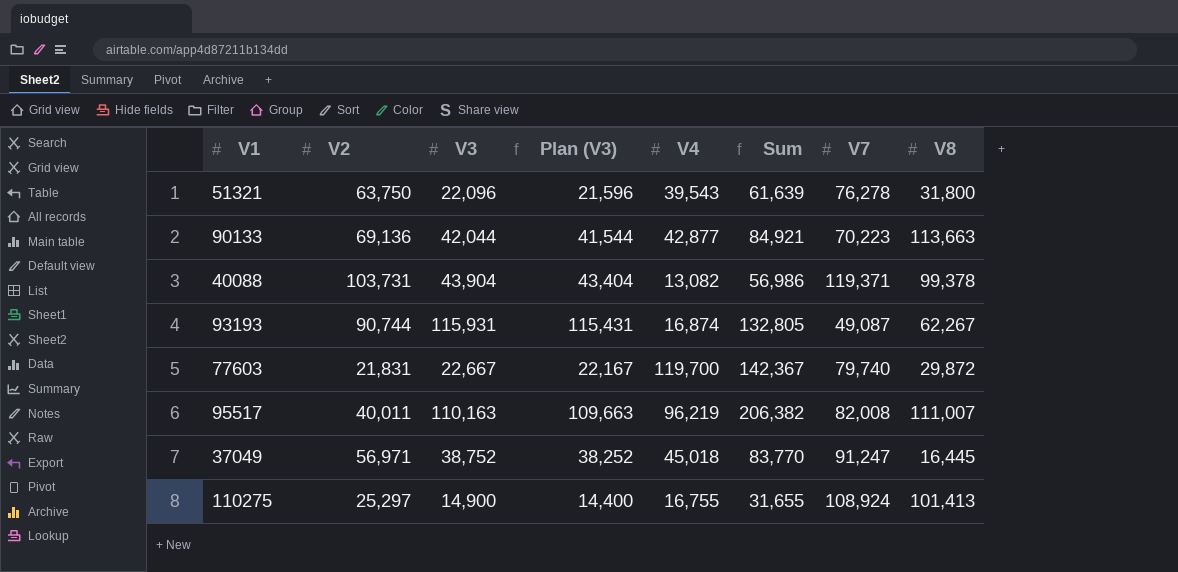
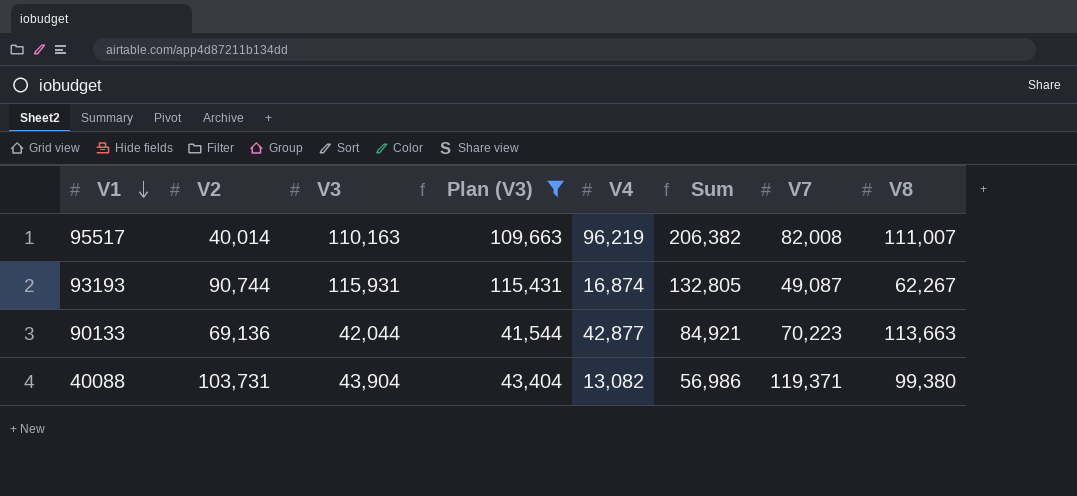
filter: none -> Plan (V3) >= 41,544
row order: none -> V1 descending
95517 | V2: 40,011 -> 40,014
40088 | V8: 99,378 -> 99,380

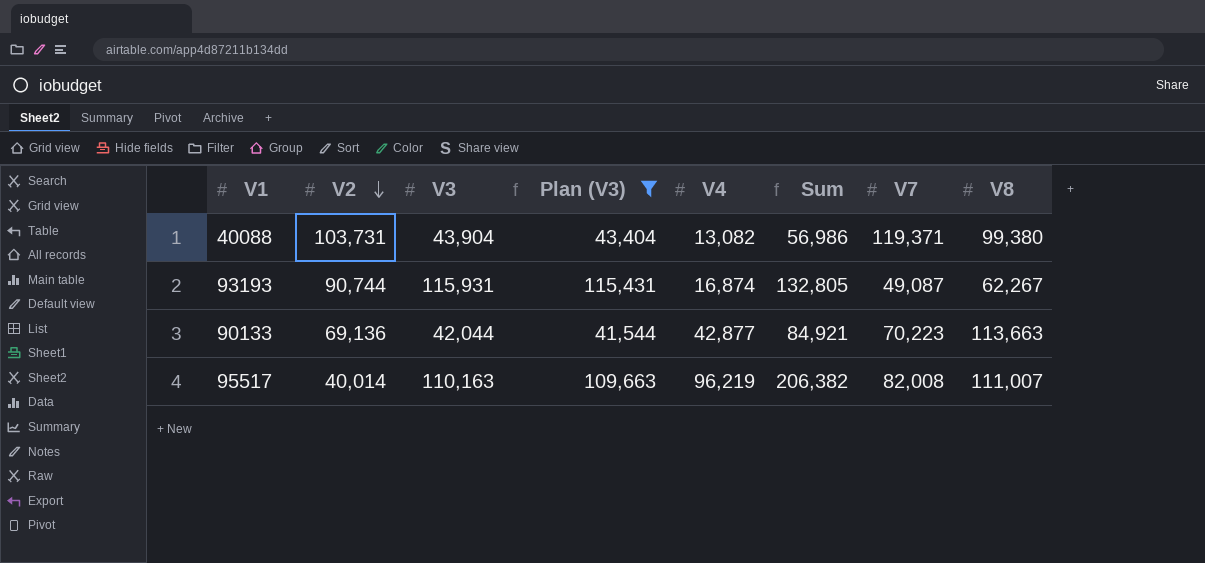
row order: V1 descending -> V2 descending

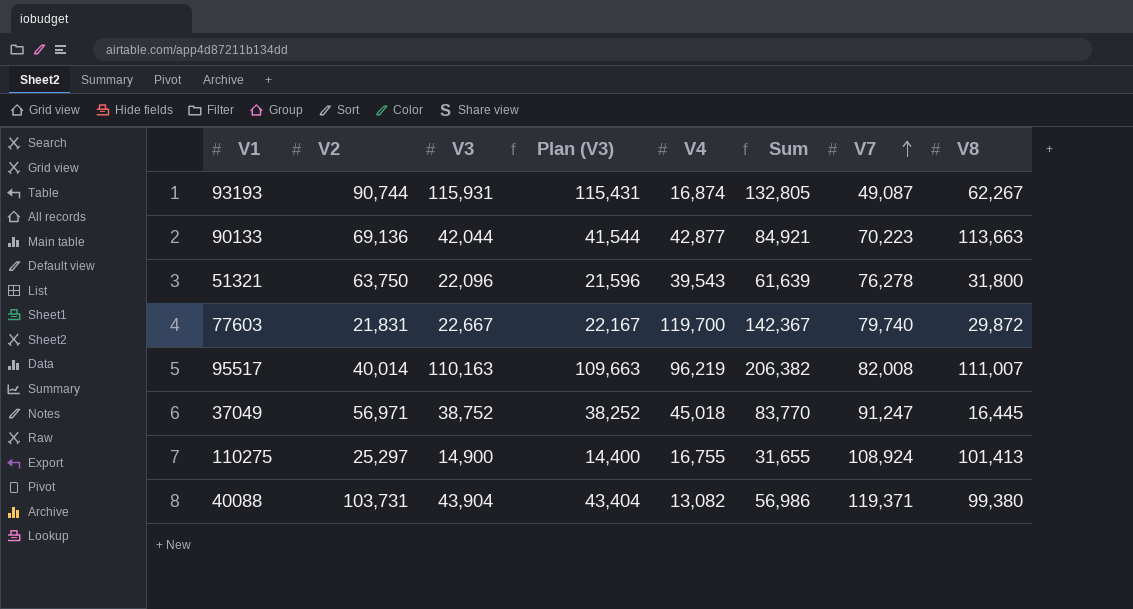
filter: Plan (V3) >= 41,544 -> none
row order: V2 descending -> V7 ascending

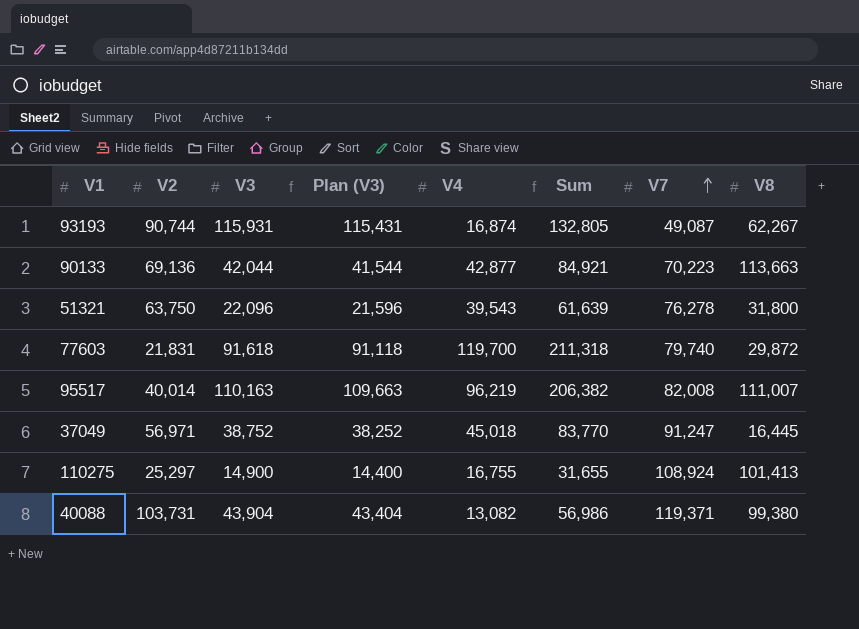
77603 | V3: 22,667 -> 91,618
77603 | Plan (V3): 22,167 -> 91,118
77603 | Sum: 142,367 -> 211,318

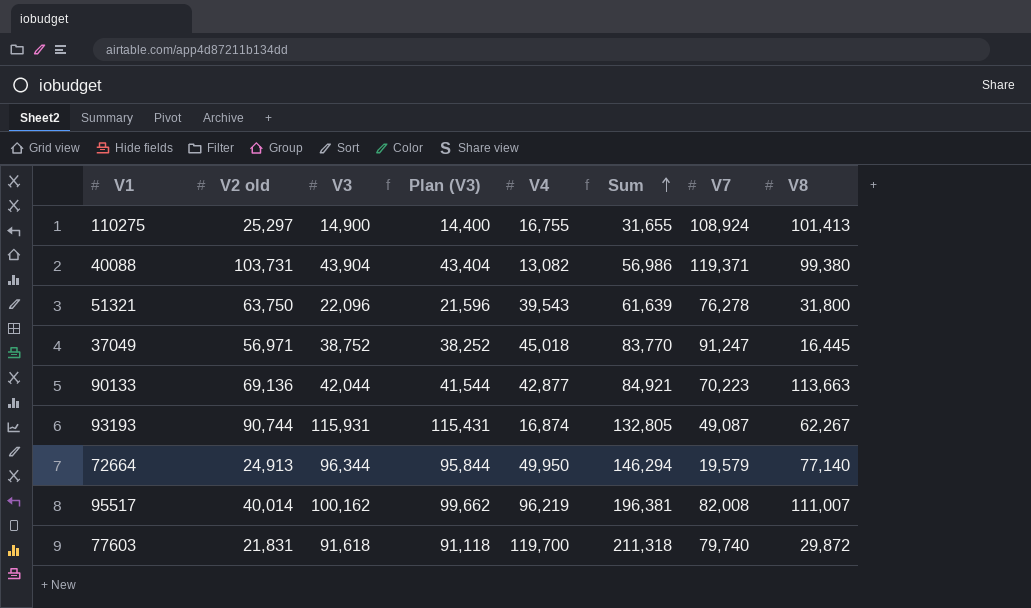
row order: V7 ascending -> Sum ascending
column name: V2 -> V2 old
row 72664: none -> 24,913 | 96,344 | 95,844 | 49,950 | 146,294 | 19,579 | 77,140
95517 | V3: 110,163 -> 100,162
95517 | Plan (V3): 109,663 -> 99,662
95517 | Sum: 206,382 -> 196,381

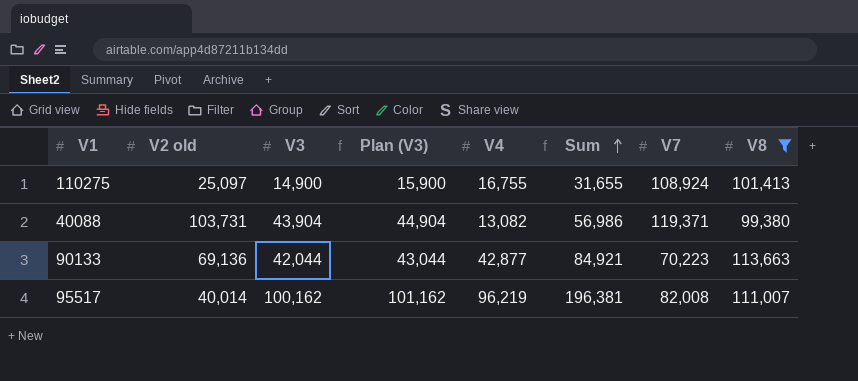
filter: none -> V8 >= 99,380
column Plan (V3) | formula: [V3] - 500 -> [V3] + 1000
110275 | V2 old: 25,297 -> 25,097

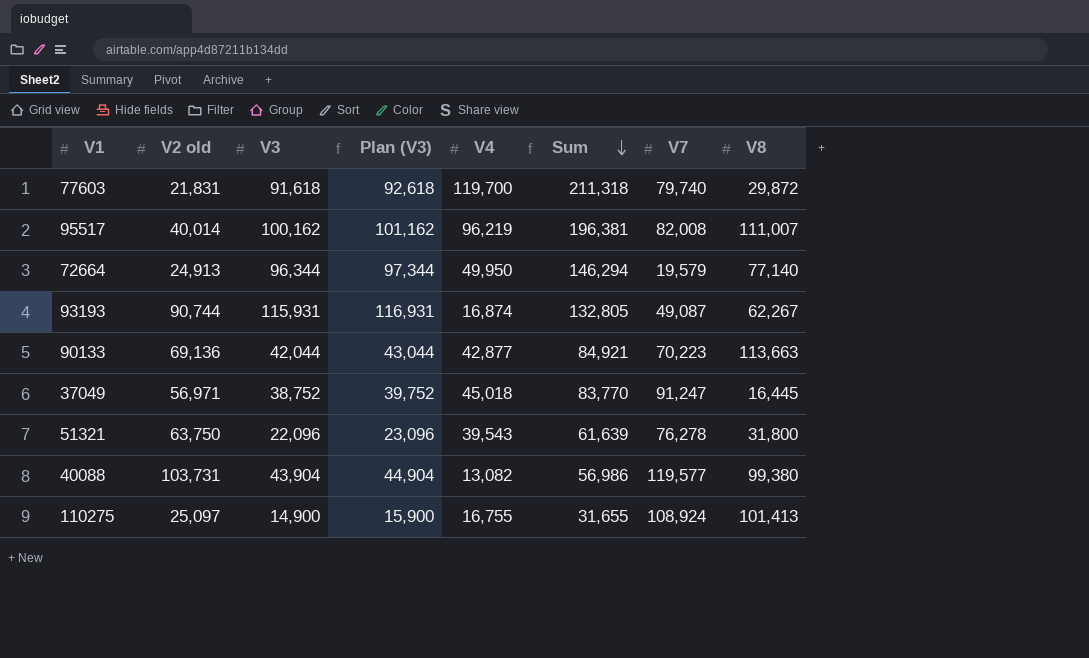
filter: V8 >= 99,380 -> none
row order: Sum ascending -> Sum descending
40088 | V7: 119,371 -> 119,577

